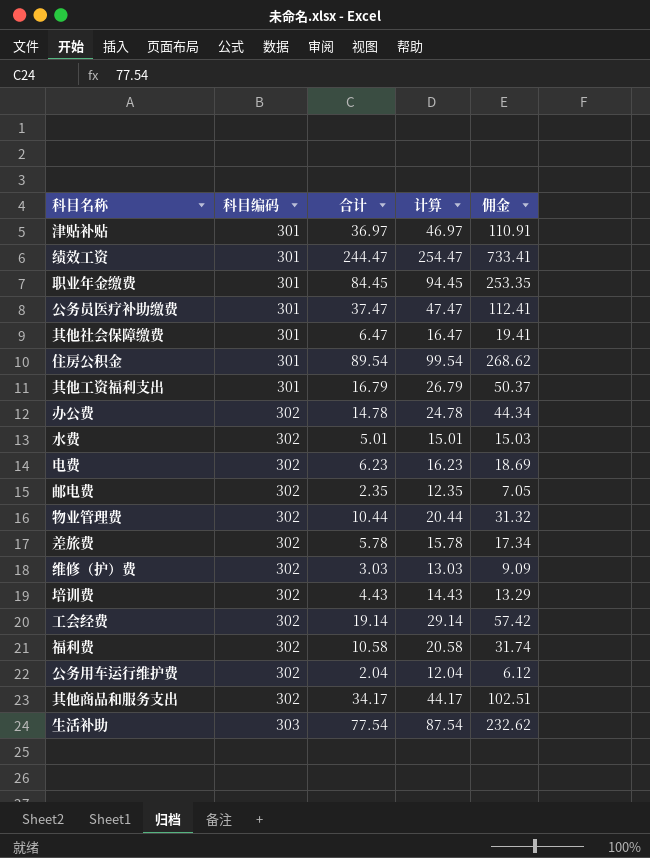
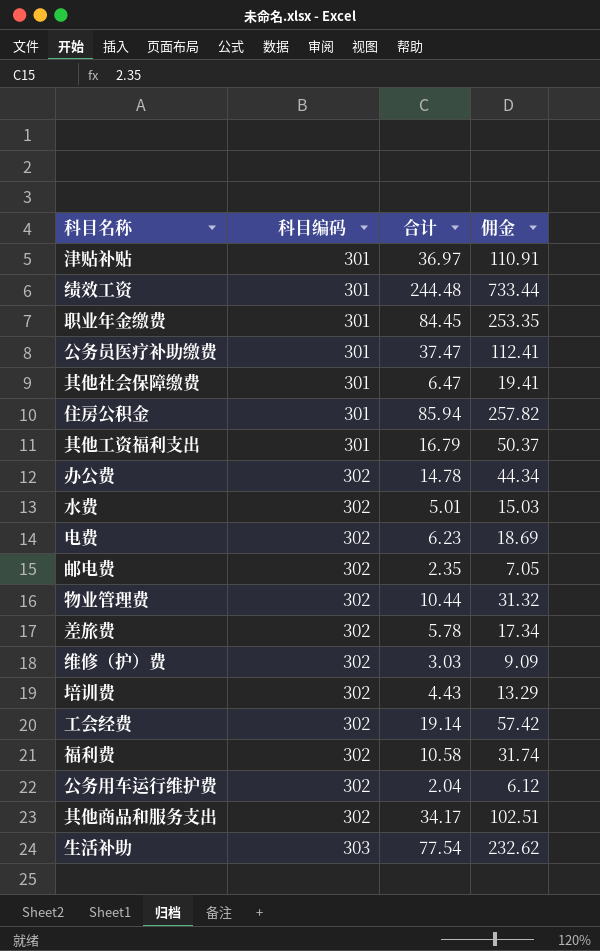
column 计算 | formula: [合计] + 10 -> none
绩效工资 | 合计: 244.47 -> 244.48
绩效工资 | 佣金: 733.41 -> 733.44
住房公积金 | 合计: 89.54 -> 85.94
住房公积金 | 佣金: 268.62 -> 257.82

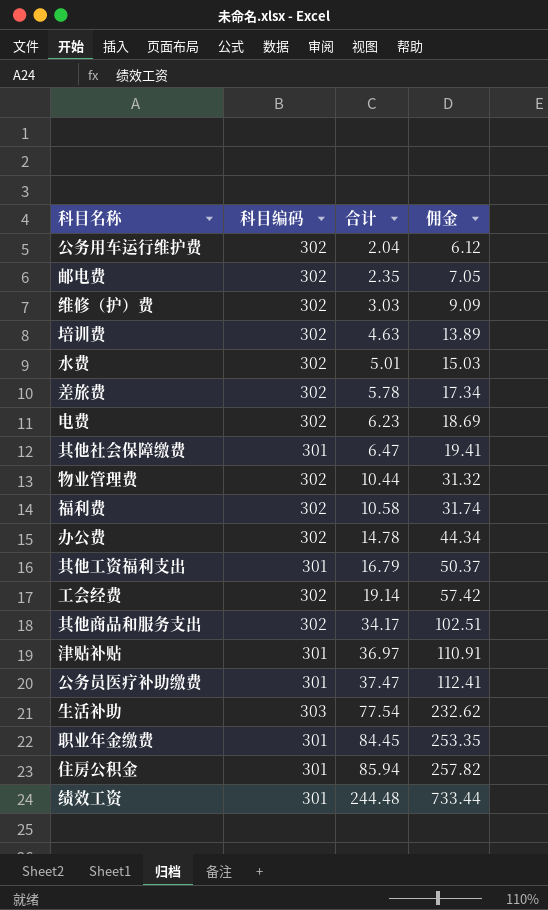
row order: 科目编码 ascending -> 合计 ascending
培训费 | 合计: 4.43 -> 4.63
培训费 | 佣金: 13.29 -> 13.89

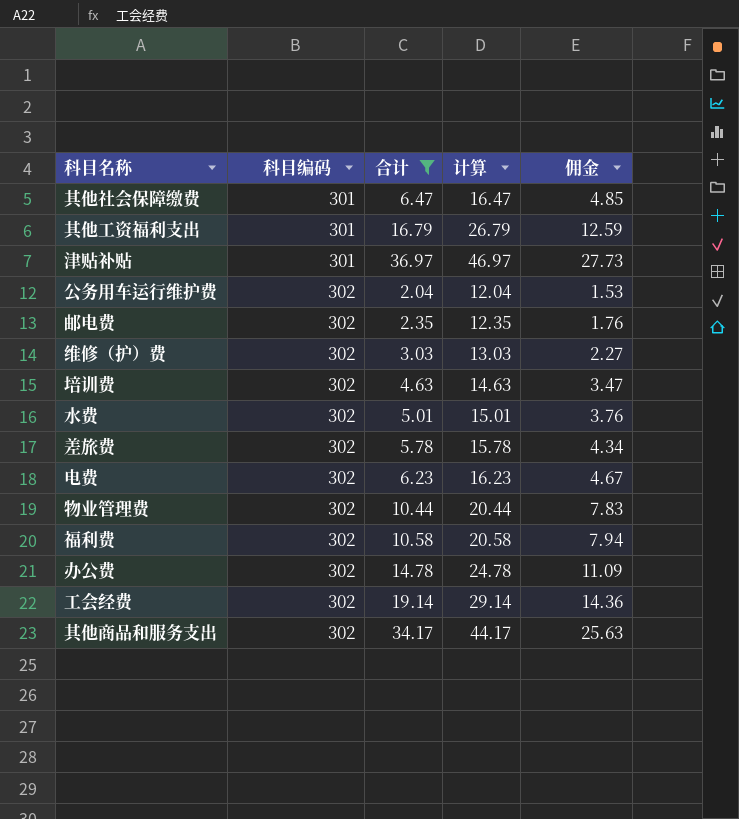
filter: none -> 合计 <= 36.97
row order: 合计 ascending -> 科目编码 ascending
column 计算 | formula: none -> [合计] + 10
column 佣金 | formula: [合计] * 3 -> [合计] * 0.75

